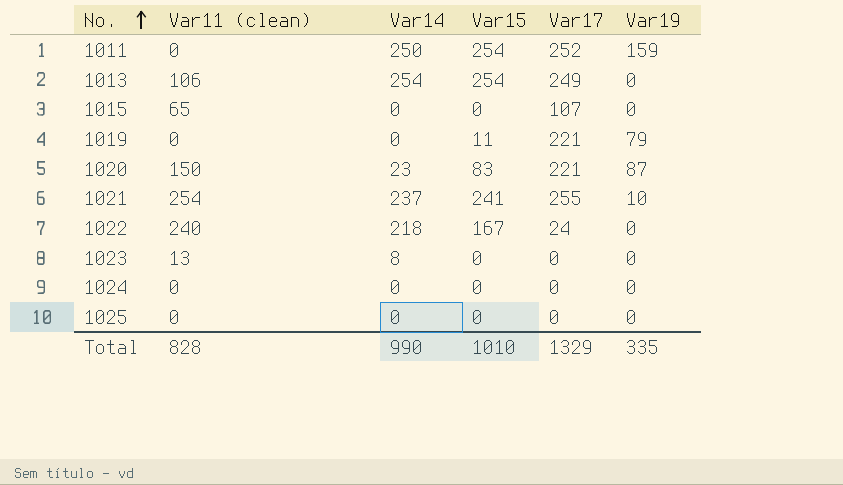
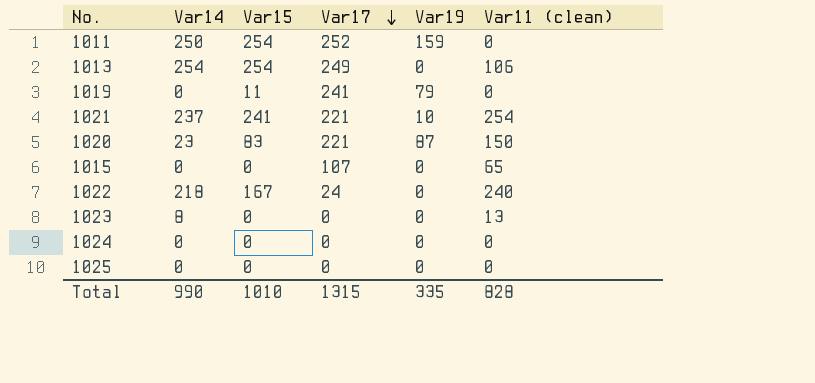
row order: No. ascending -> Var17 descending
column Var11 (clean) | position: 2 -> 6
1019 | Var17: 221 -> 241
1021 | Var17: 255 -> 221
Total | Var17: 1329 -> 1315

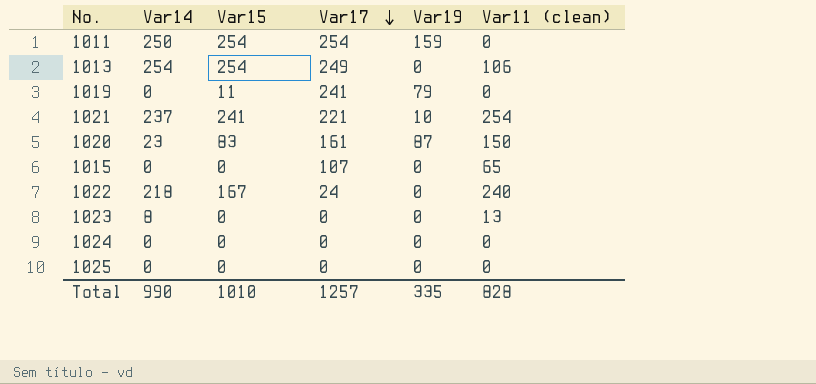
1011 | Var17: 252 -> 254
1020 | Var17: 221 -> 161
Total | Var17: 1315 -> 1257

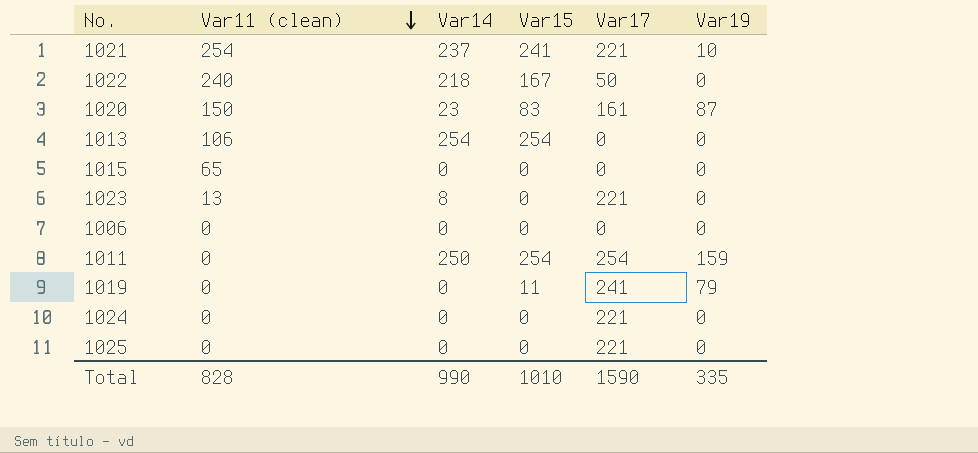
row order: Var17 descending -> Var11 (clean) descending
column Var11 (clean) | position: 6 -> 2
1022 | Var17: 24 -> 50
1013 | Var17: 249 -> 0
1015 | Var17: 107 -> 0
1023 | Var17: 0 -> 221
row 1006: none -> 0 | 0 | 0 | 0 | 0
1024 | Var17: 0 -> 221
1025 | Var17: 0 -> 221
Total | Var17: 1257 -> 1590

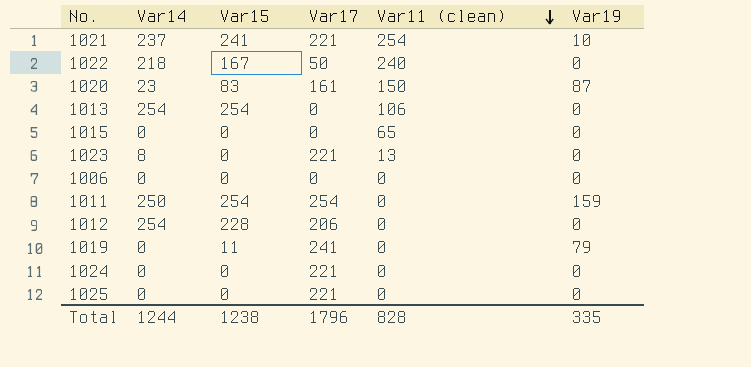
column Var11 (clean) | position: 2 -> 5
row 1012: none -> 254 | 228 | 206 | 0 | 0
Total | Var14: 990 -> 1244
Total | Var15: 1010 -> 1238
Total | Var17: 1590 -> 1796

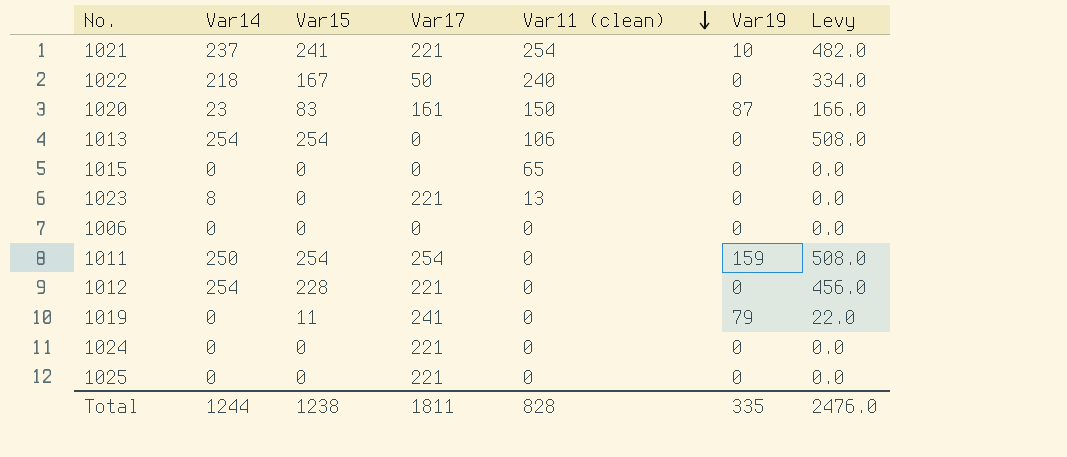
column Levy | formula: none -> [Var15] * 2
1012 | Var17: 206 -> 221
Total | Var17: 1796 -> 1811

